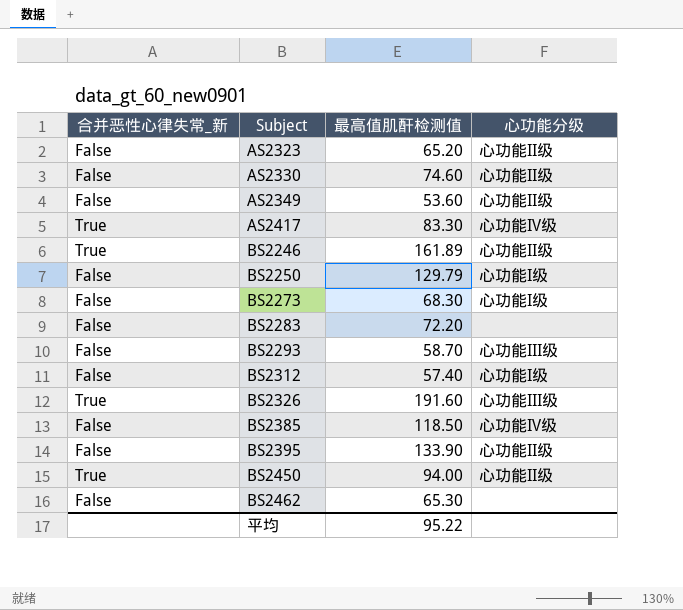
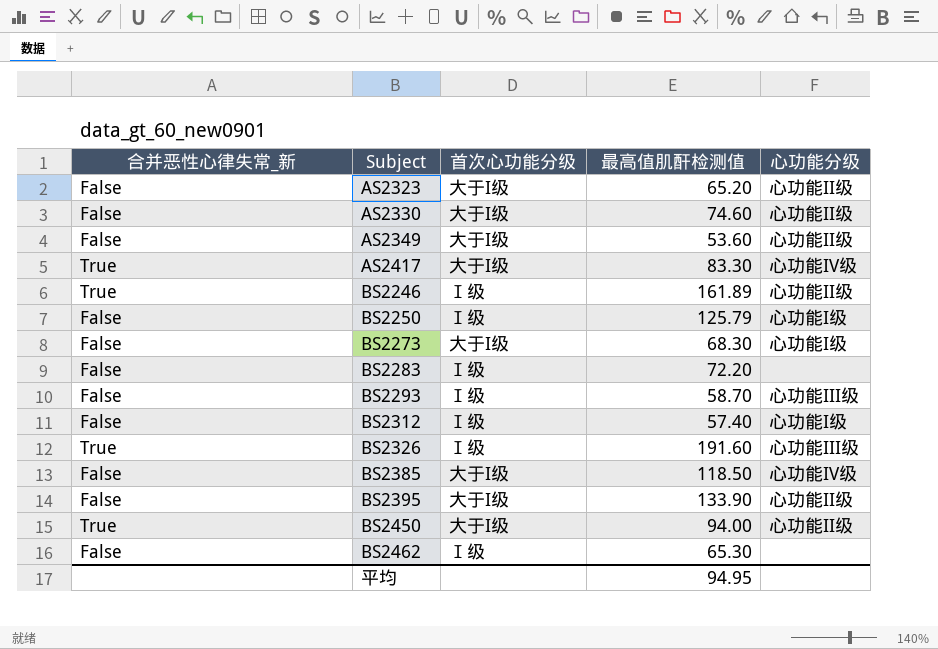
column 首次心功能分级 | position: none -> 3
BS2250 | 最高值肌酐检测值: 129.79 -> 125.79
平均 | 最高值肌酐检测值: 95.22 -> 94.95

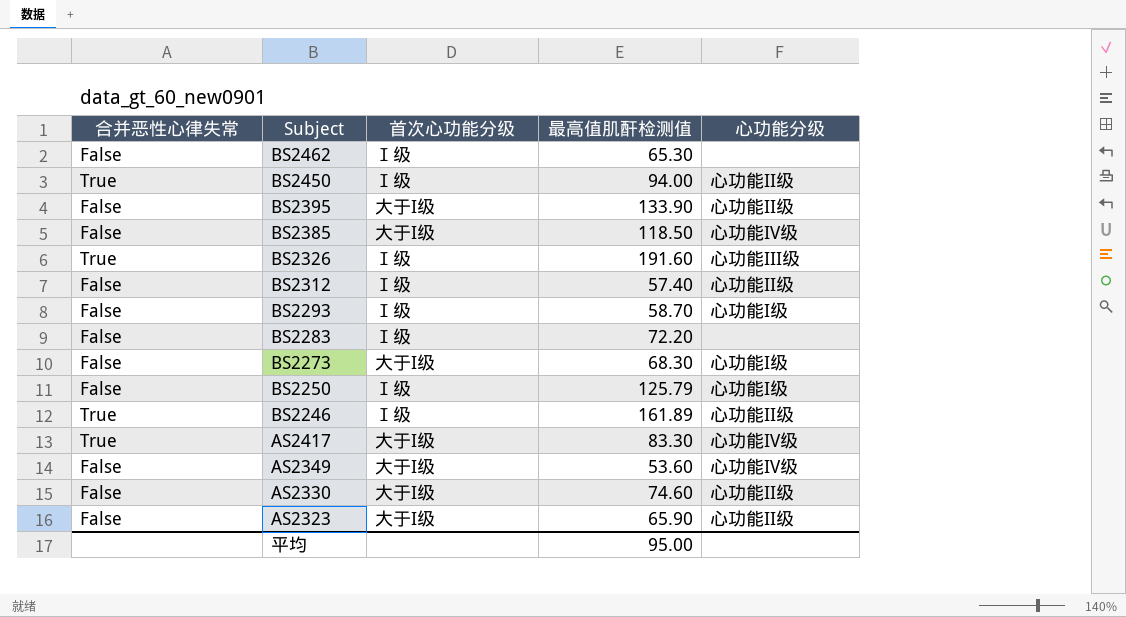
row order: Subject ascending -> Subject descending
column name: 合并恶性心律失常_新 -> 合并恶性心律失常
BS2450 | 首次心功能分级: 大于I级 -> Ⅰ级
BS2312 | 心功能分级: 心功能I级 -> 心功能II级
BS2293 | 心功能分级: 心功能III级 -> 心功能I级
AS2349 | 心功能分级: 心功能II级 -> 心功能IV级
AS2323 | 最高值肌酐检测值: 65.20 -> 65.90
平均 | 最高值肌酐检测值: 94.95 -> 95.00

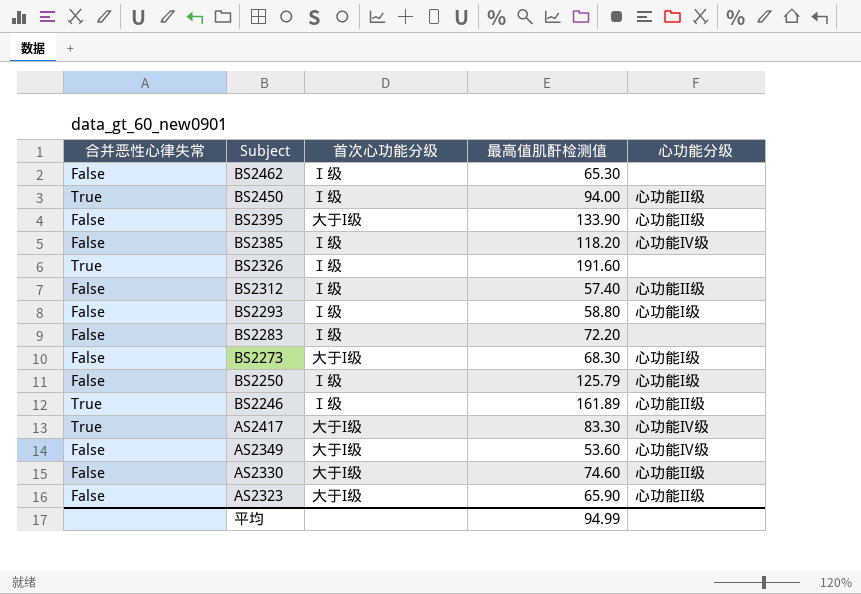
BS2385 | 首次心功能分级: 大于I级 -> Ⅰ级
BS2385 | 最高值肌酐检测值: 118.50 -> 118.20
BS2326 | 心功能分级: 心功能III级 -> none
BS2293 | 最高值肌酐检测值: 58.70 -> 58.80
平均 | 最高值肌酐检测值: 95.00 -> 94.99

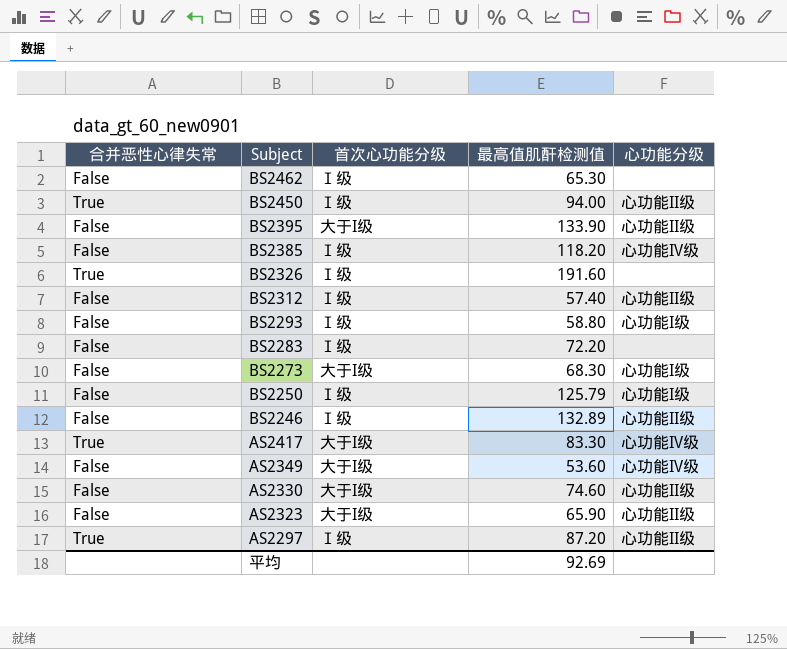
BS2246 | 合并恶性心律失常: True -> False
BS2246 | 最高值肌酐检测值: 161.89 -> 132.89
row AS2297: none -> True | Ⅰ级 | 87.20 | 心功能II级
平均 | 最高值肌酐检测值: 94.99 -> 92.69

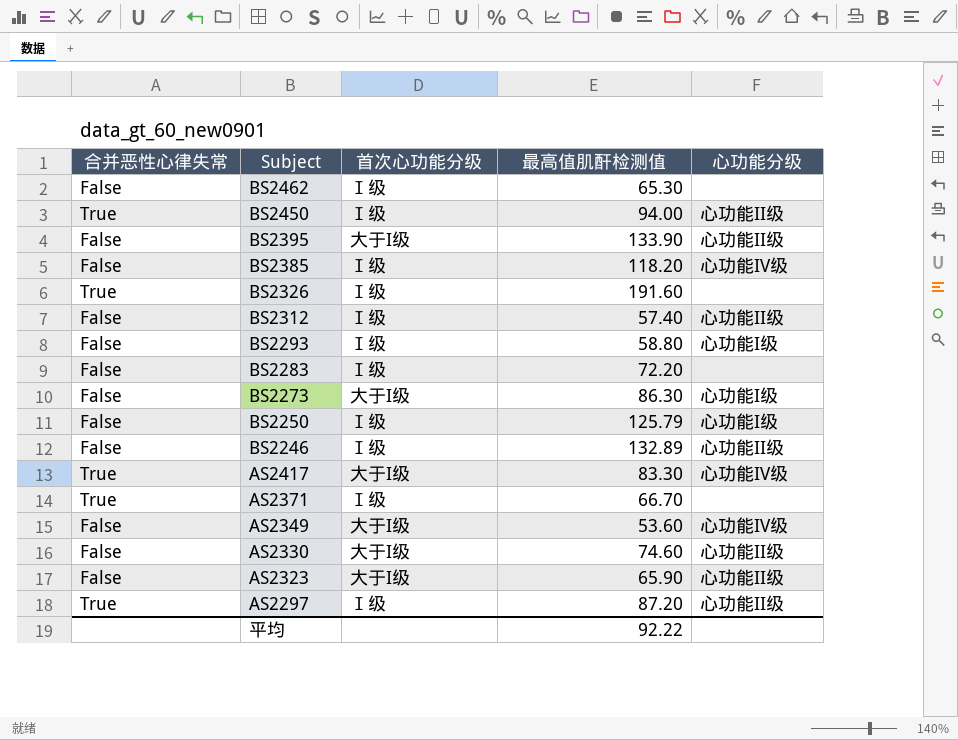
BS2273 | 最高值肌酐检测值: 68.30 -> 86.30
row AS2371: none -> True | Ⅰ级 | 66.70 | none
平均 | 最高值肌酐检测值: 92.69 -> 92.22

